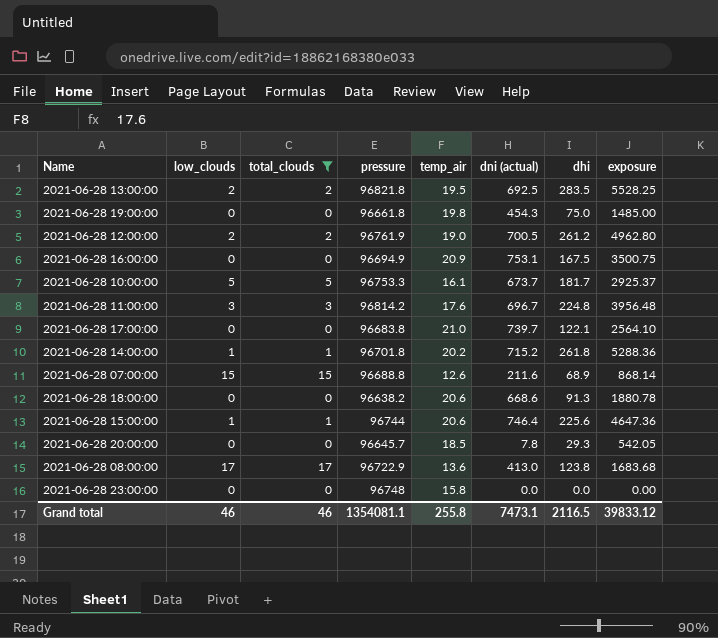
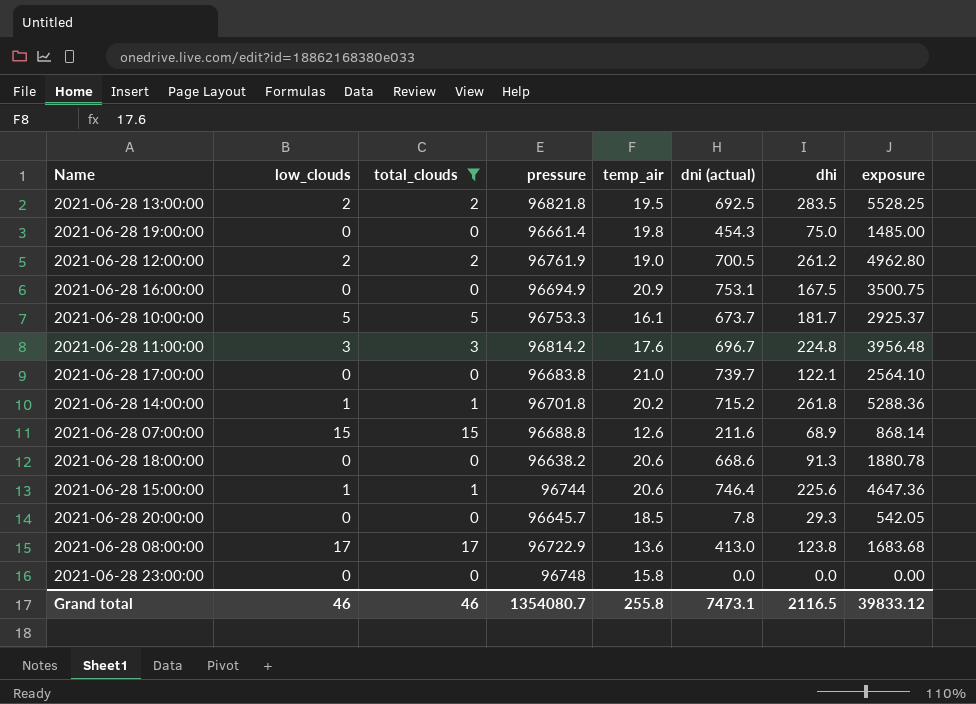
2021-06-28 19:00:00 | pressure: 96661.8 -> 96661.4
Grand total | pressure: 1354081.1 -> 1354080.7

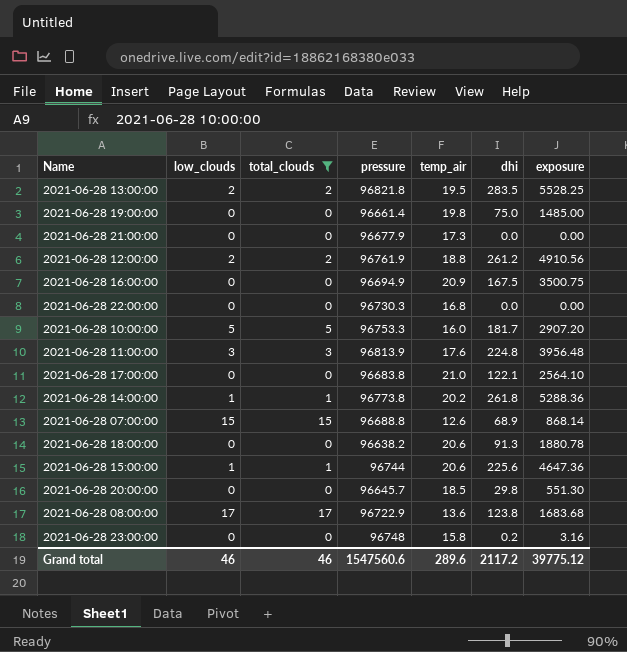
column dni (actual) | position: 6 -> none
row 2021-06-28 21:00:00: none -> 0 | 0 | 96677.9 | 17.3 | 0.0 | 0.00
2021-06-28 12:00:00 | temp_air: 19.0 -> 18.8
2021-06-28 12:00:00 | exposure: 4962.80 -> 4910.56
row 2021-06-28 22:00:00: none -> 0 | 0 | 96730.3 | 16.8 | 0.0 | 0.00
2021-06-28 10:00:00 | temp_air: 16.1 -> 16.0
2021-06-28 10:00:00 | exposure: 2925.37 -> 2907.20
2021-06-28 11:00:00 | pressure: 96814.2 -> 96813.9
2021-06-28 14:00:00 | pressure: 96701.8 -> 96773.8
2021-06-28 20:00:00 | dhi: 29.3 -> 29.8
2021-06-28 20:00:00 | exposure: 542.05 -> 551.30
2021-06-28 23:00:00 | dhi: 0.0 -> 0.2
2021-06-28 23:00:00 | exposure: 0.00 -> 3.16
Grand total | pressure: 1354080.7 -> 1547560.6
Grand total | temp_air: 255.8 -> 289.6
Grand total | dhi: 2116.5 -> 2117.2
Grand total | exposure: 39833.12 -> 39775.12

